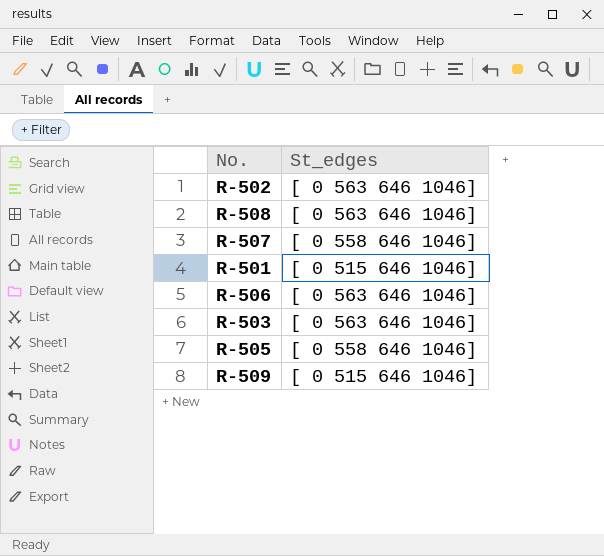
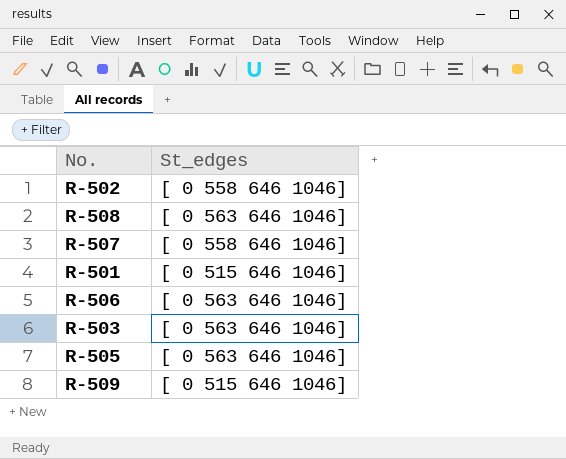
R-502 | St_edges: [ 0 563 646 1046] -> [ 0 558 646 1046]
R-505 | St_edges: [ 0 558 646 1046] -> [ 0 563 646 1046]

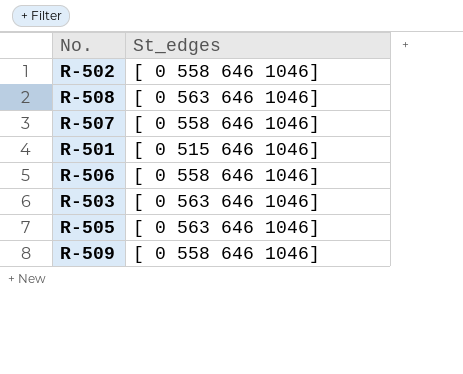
R-506 | St_edges: [ 0 563 646 1046] -> [ 0 558 646 1046]
R-509 | St_edges: [ 0 515 646 1046] -> [ 0 558 646 1046]

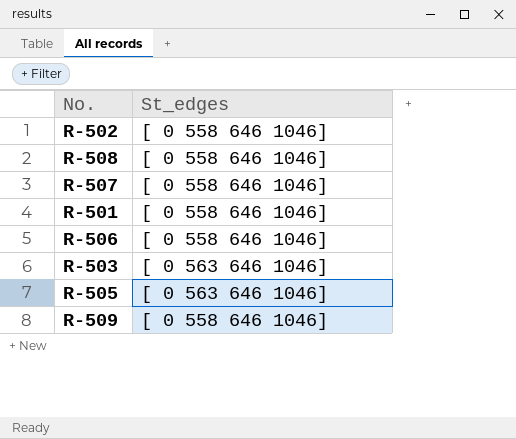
R-508 | St_edges: [ 0 563 646 1046] -> [ 0 558 646 1046]
R-501 | St_edges: [ 0 515 646 1046] -> [ 0 558 646 1046]

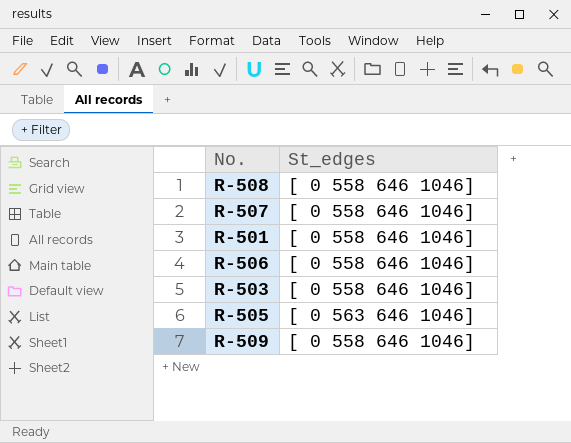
row R-502: [ 0 558 646 1046] -> none
R-503 | St_edges: [ 0 563 646 1046] -> [ 0 558 646 1046]

